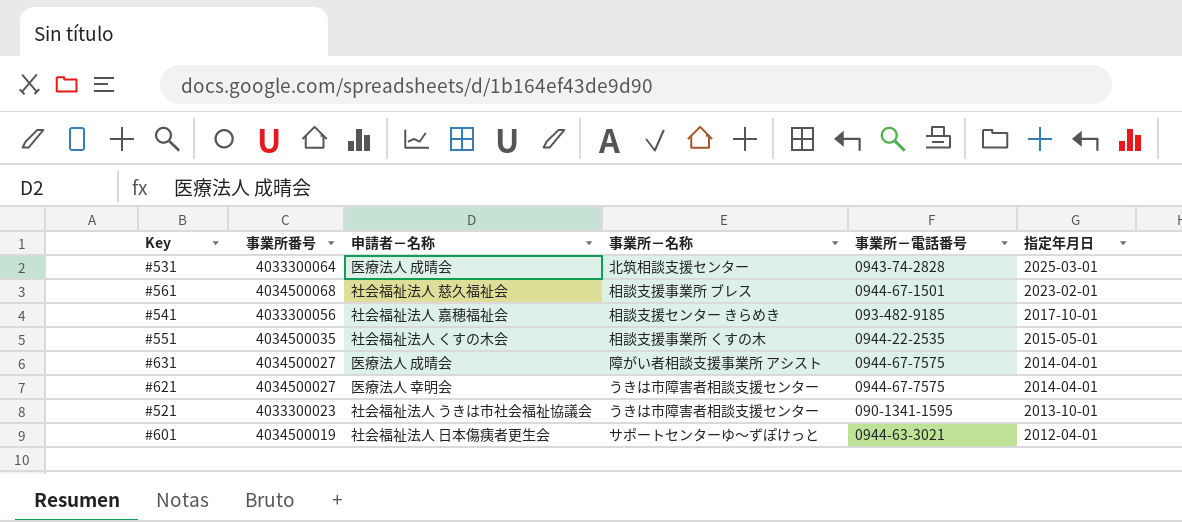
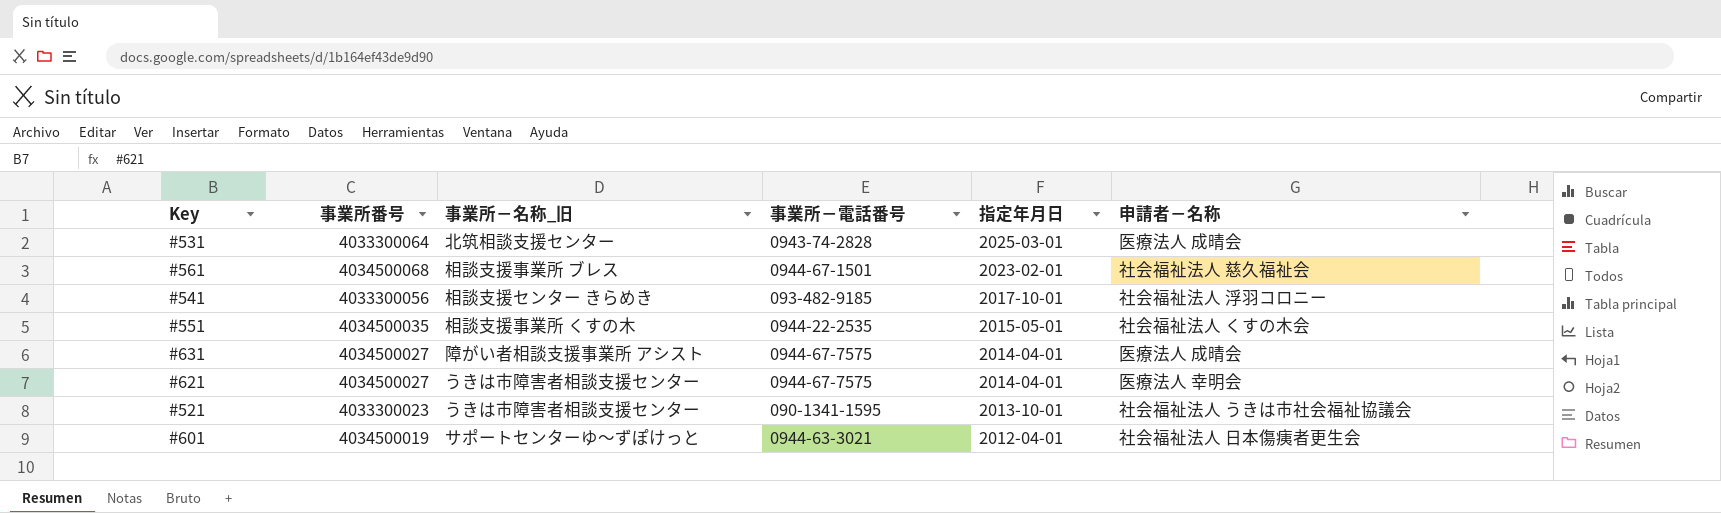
column name: 事業所－名称 -> 事業所－名称_旧
column 申請者－名称 | position: 3 -> 6
#541 | 申請者－名称: 社会福祉法人 嘉穂福祉会 -> 社会福祉法人 浮羽コロニー

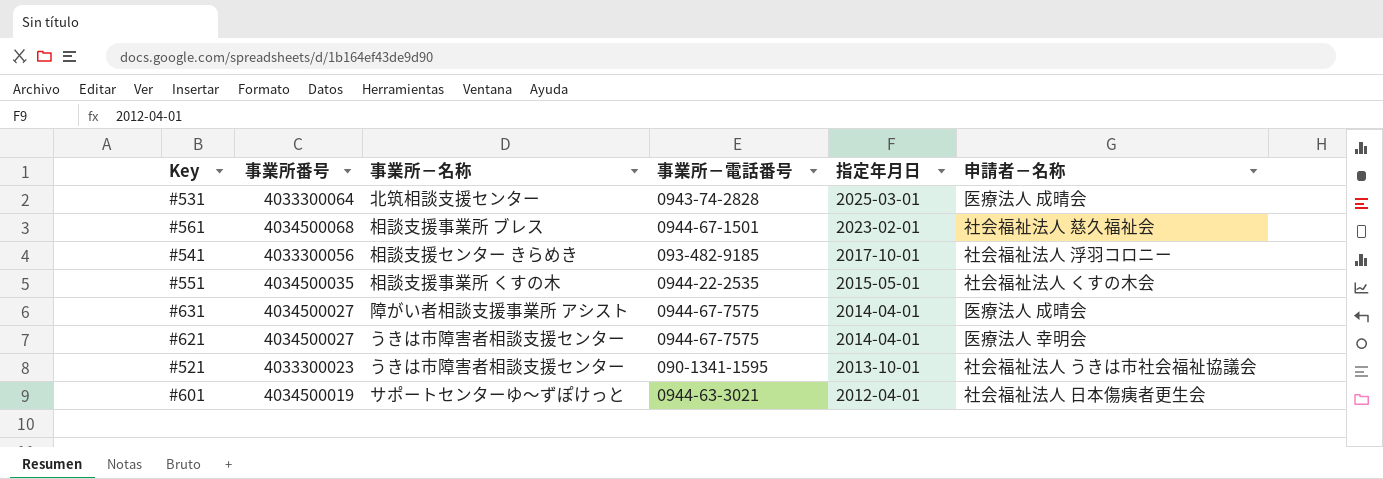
column name: 事業所－名称_旧 -> 事業所－名称

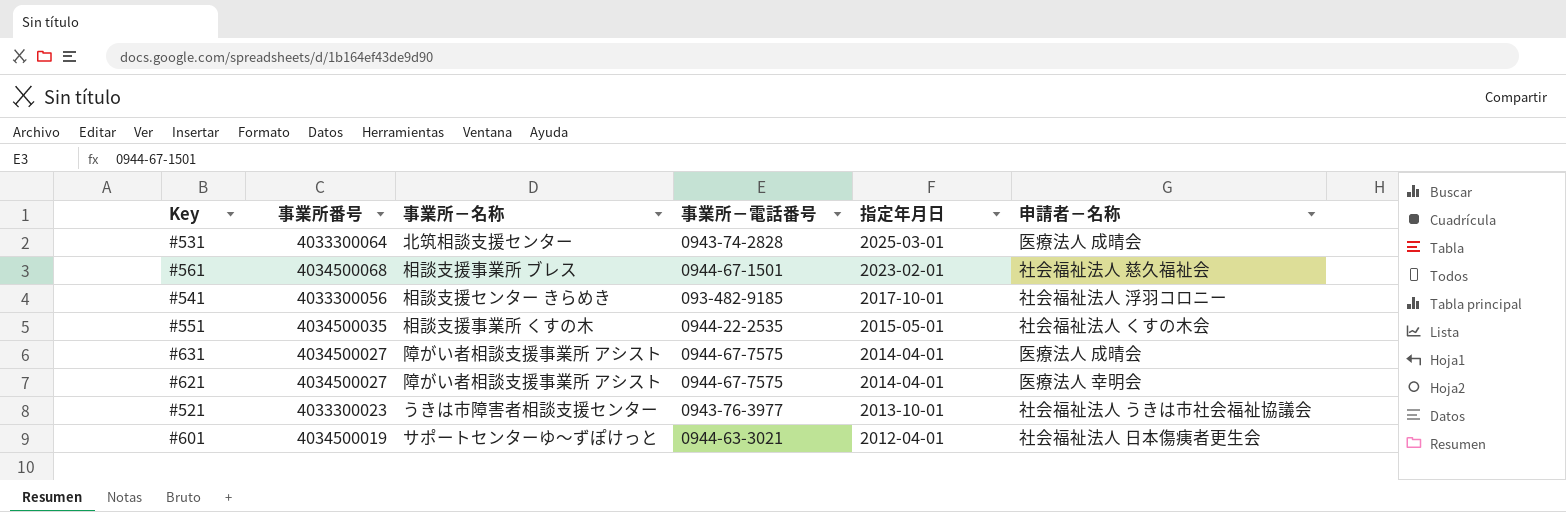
#621 | 事業所－名称: うきは市障害者相談支援センター -> 障がい者相談支援事業所 アシスト
#521 | 事業所－電話番号: 090-1341-1595 -> 0943-76-3977

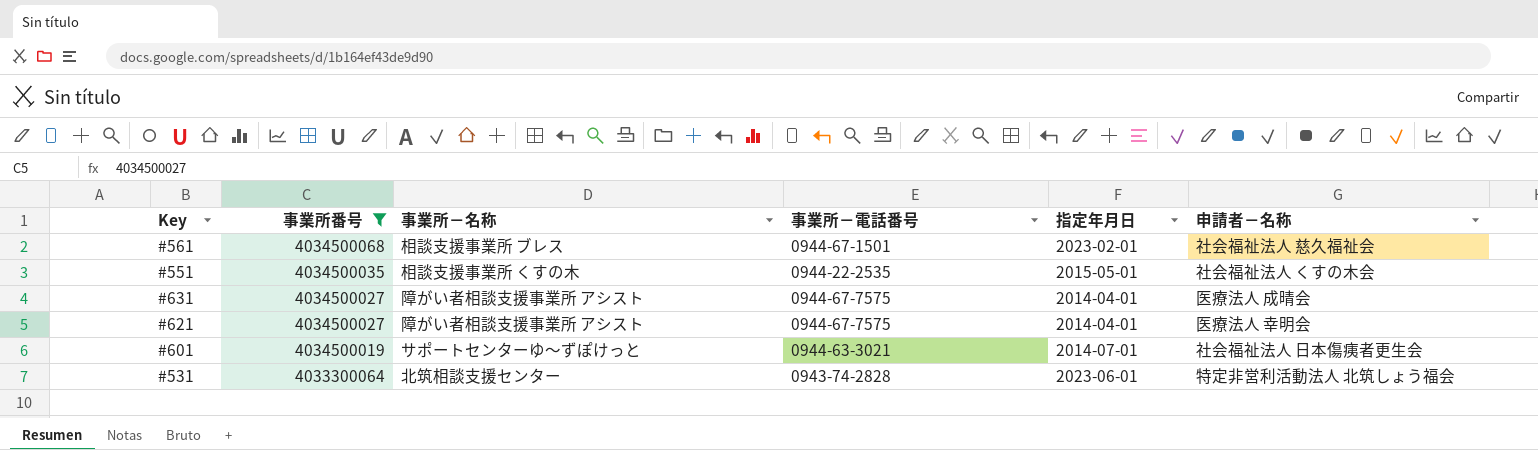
filter: none -> 事業所番号 >= 4033300064
row order: 指定年月日 descending -> 事業所番号 descending
#601 | 指定年月日: 2012-04-01 -> 2014-07-01
#531 | 指定年月日: 2025-03-01 -> 2023-06-01
#531 | 申請者－名称: 医療法人 成晴会 -> 特定非営利活動法人 北筑しょう福会

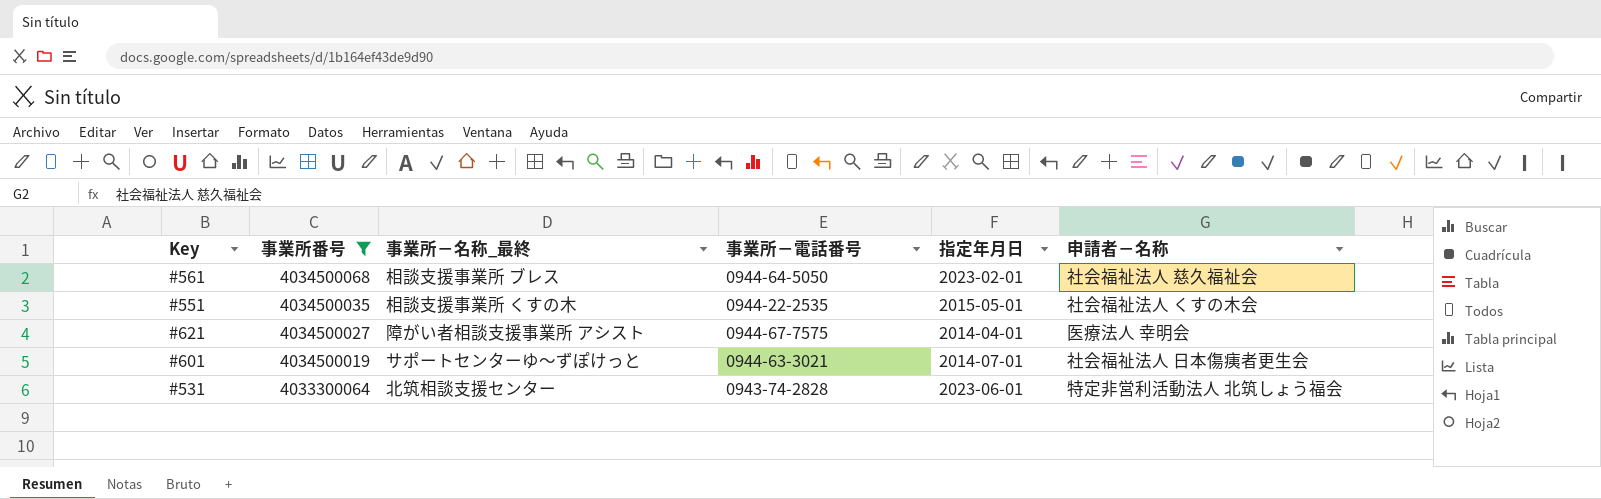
column name: 事業所－名称 -> 事業所－名称_最終
row #631: 4034500027 | 障がい者相談支援事業所 アシスト | 0944-67-7575 | 2014-04-01 | 医療法人 成晴会 -> none
#561 | 事業所－電話番号: 0944-67-1501 -> 0944-64-5050

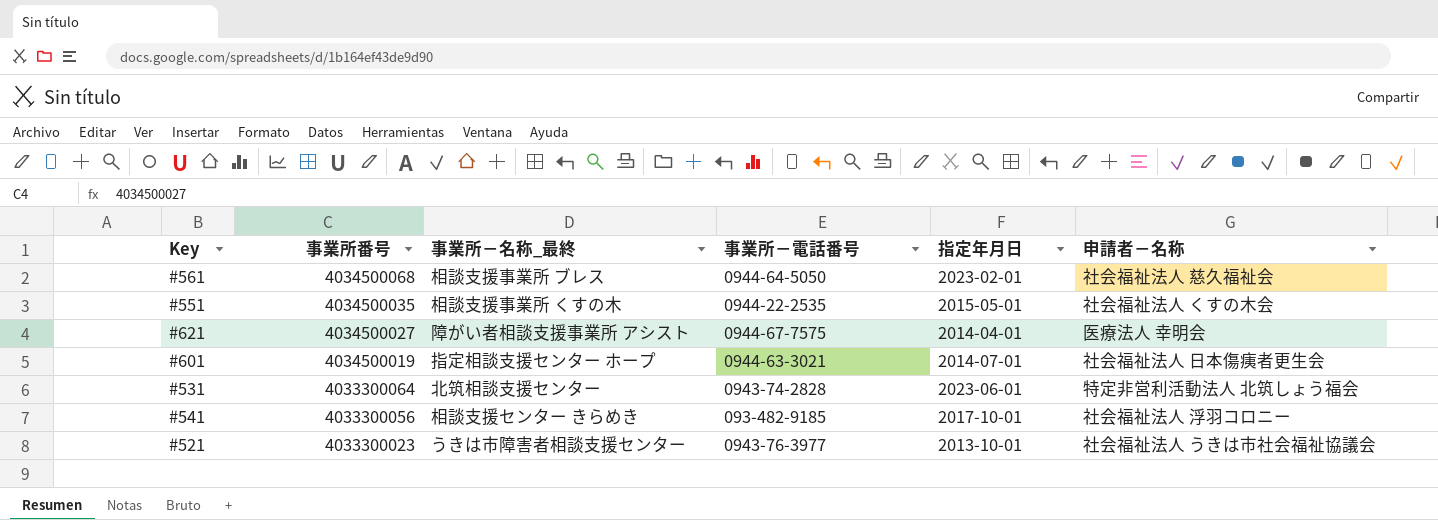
filter: 事業所番号 >= 4033300064 -> none
#601 | 事業所－名称_最終: サポートセンターゆ～ずぽけっと -> 指定相談支援センター ホープ

